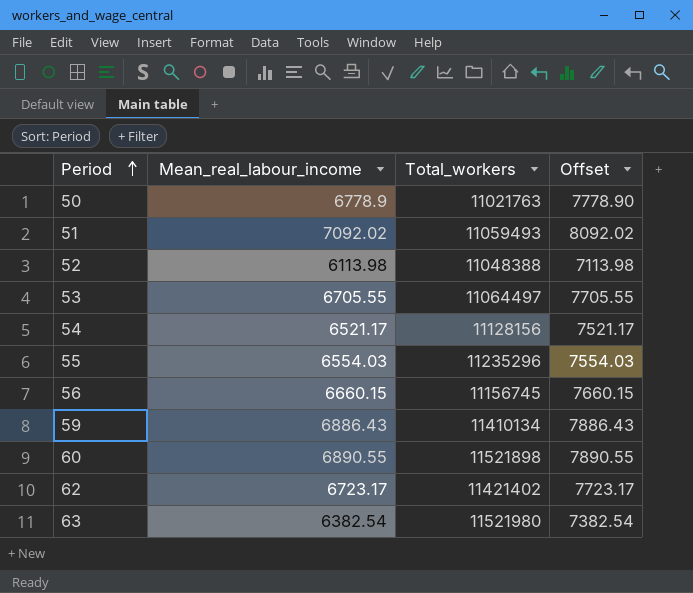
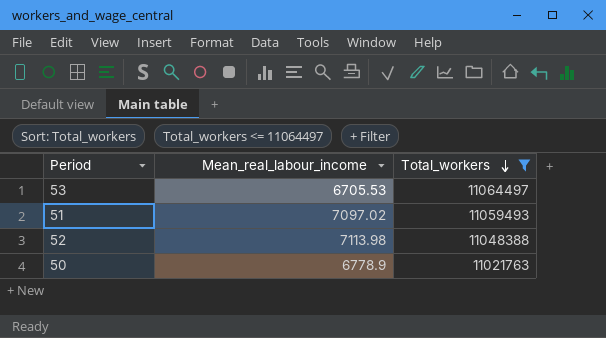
filter: none -> Total_workers <= 11064497
row order: Period ascending -> Total_workers descending
column Offset | formula: [Mean_real_labour_income] + 1000 -> none
53 | Mean_real_labour_income: 6705.55 -> 6705.53
51 | Mean_real_labour_income: 7092.02 -> 7097.02
52 | Mean_real_labour_income: 6113.98 -> 7113.98

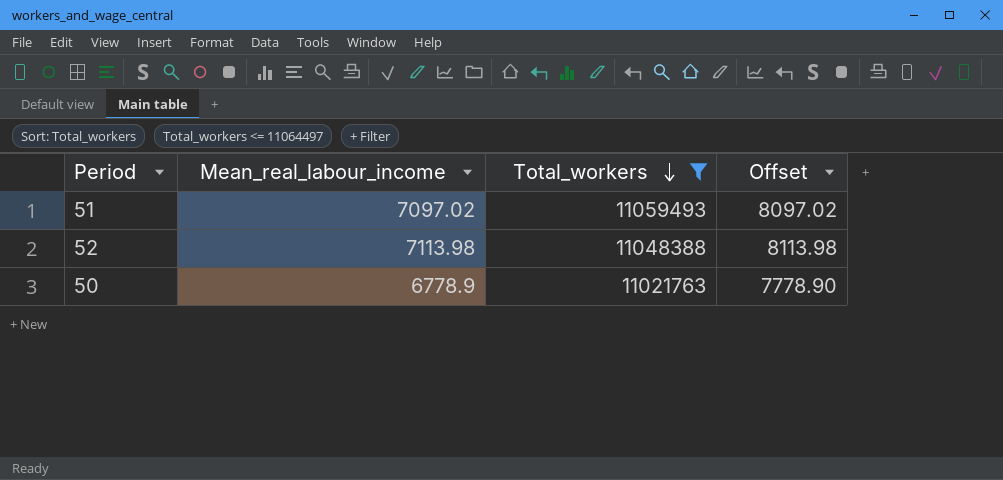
column Offset | formula: none -> [Mean_real_labour_income] + 1000
row 53: 6705.53 | 11064497 -> none

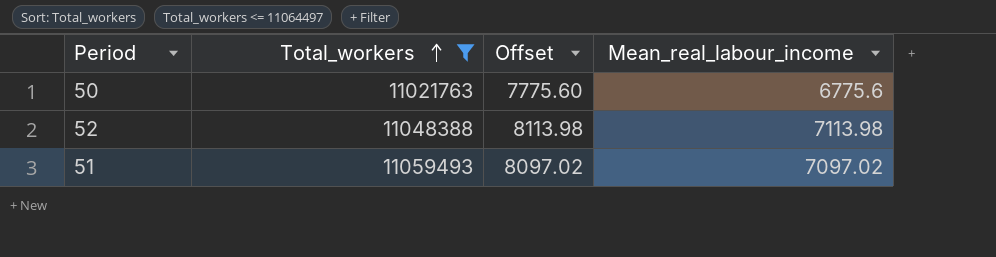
row order: Total_workers descending -> Total_workers ascending
column Mean_real_labour_income | position: 2 -> 4
50 | Offset: 7778.90 -> 7775.60
50 | Mean_real_labour_income: 6778.9 -> 6775.6

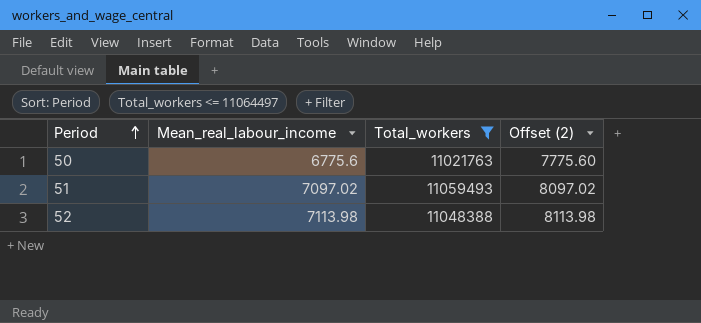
row order: Total_workers ascending -> Period ascending
column Mean_real_labour_income | position: 4 -> 2
column name: Offset -> Offset (2)

